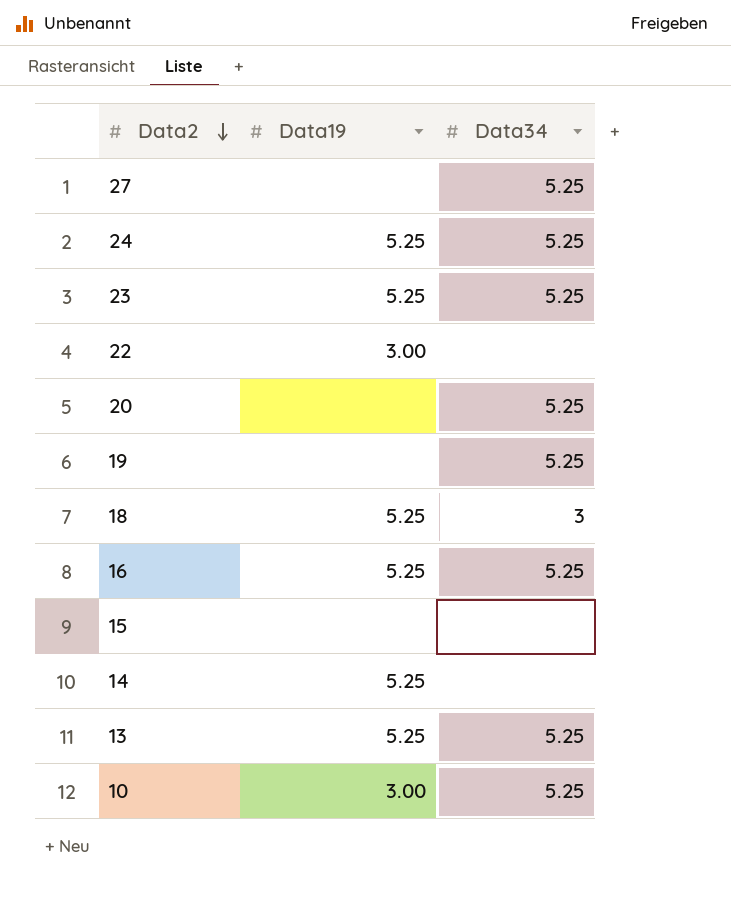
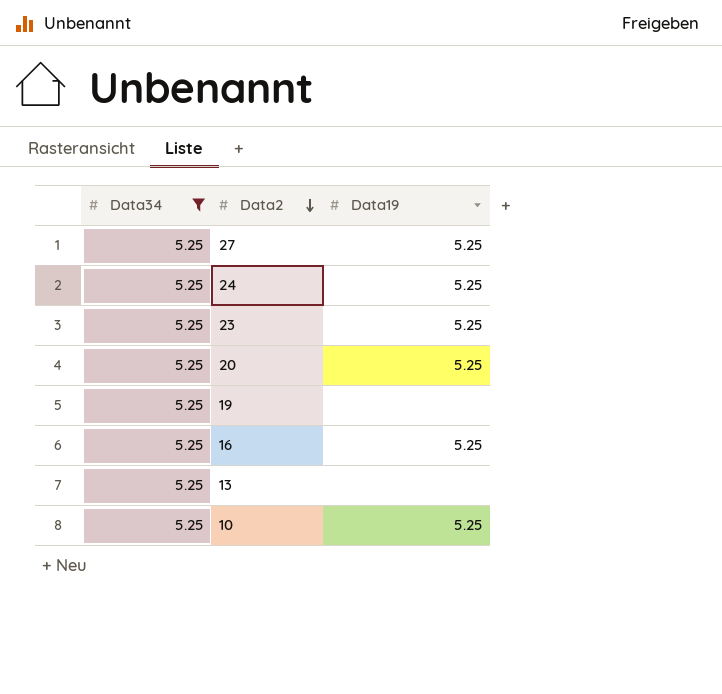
filter: none -> Data34 = 5.25
column Data34 | position: 3 -> 1
27 | Data19: none -> 5.25
20 | Data19: none -> 5.25
13 | Data19: 5.25 -> none
10 | Data19: 3.00 -> 5.25

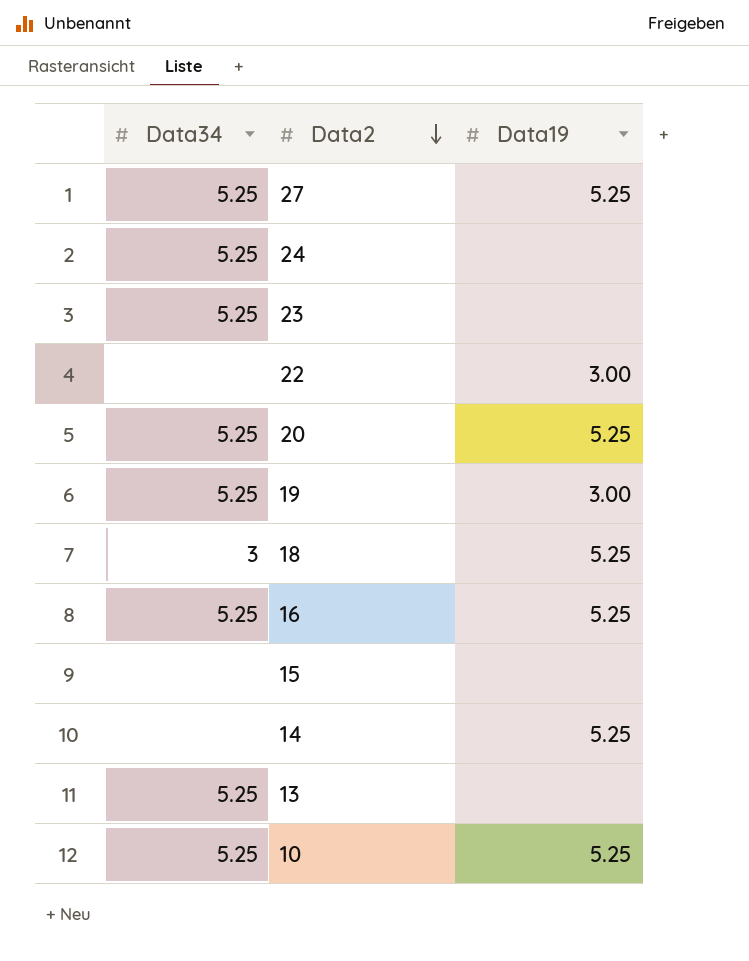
filter: Data34 = 5.25 -> none
24 | Data19: 5.25 -> none
23 | Data19: 5.25 -> none
19 | Data19: none -> 3.00

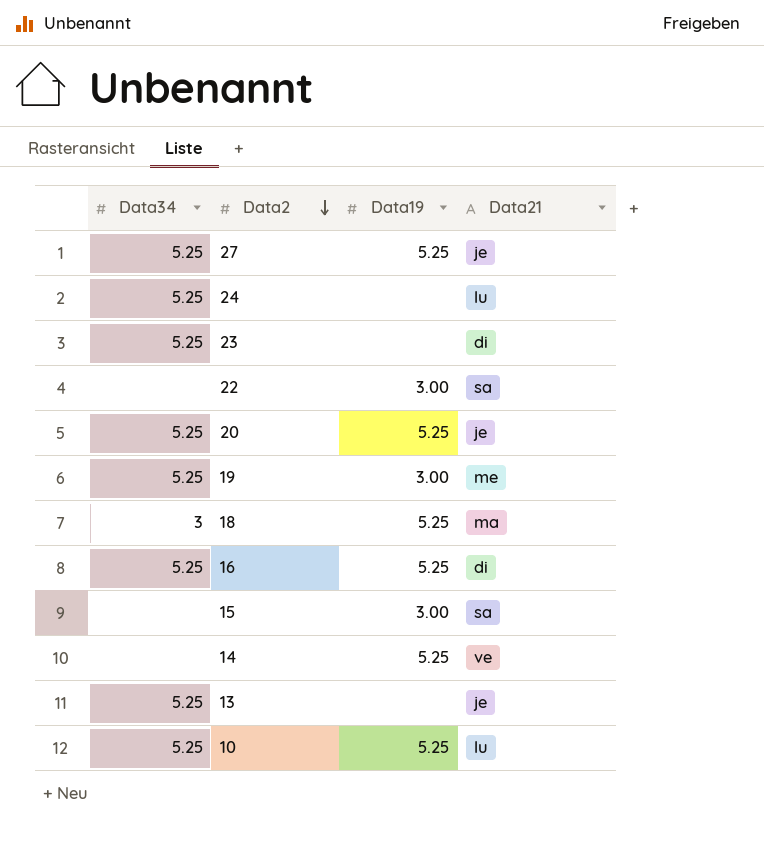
column Data21 | position: none -> 4
15 | Data19: none -> 3.00

